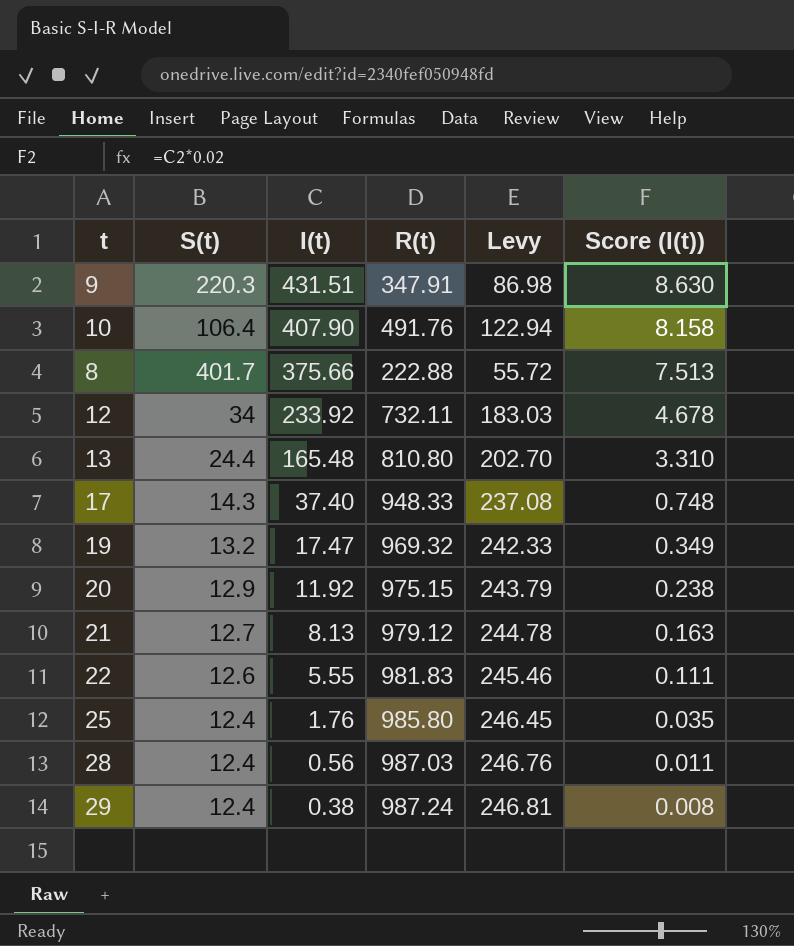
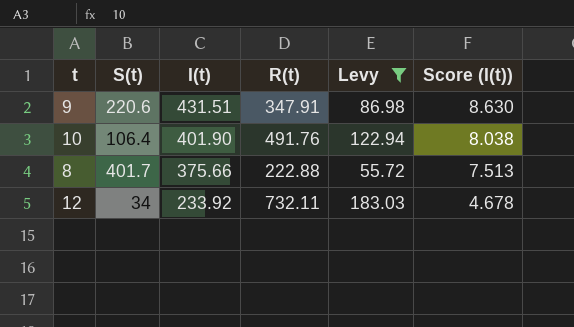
filter: none -> Levy <= 183.03
9 | S(t): 220.3 -> 220.6
10 | I(t): 407.90 -> 401.90
10 | Score (I(t)): 8.158 -> 8.038

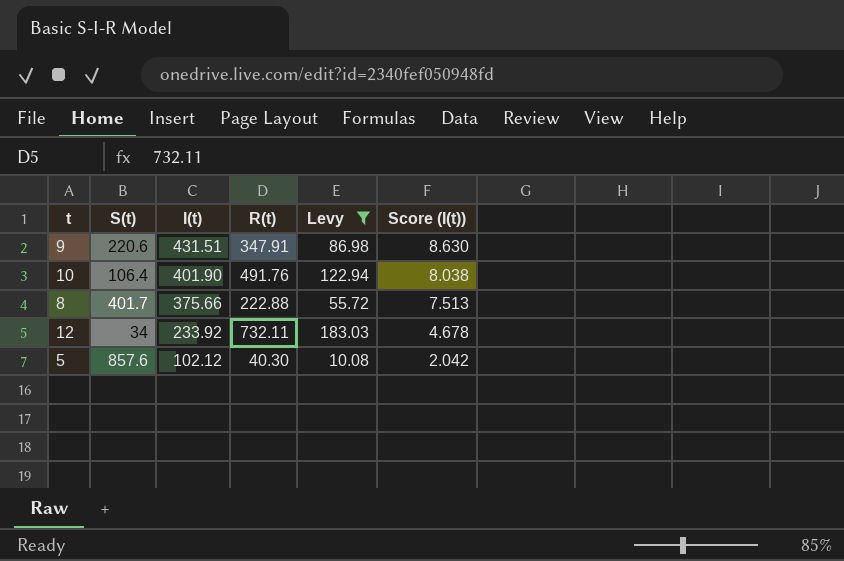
row 5: none -> 857.6 | 102.12 | 40.30 | 10.08 | 2.042

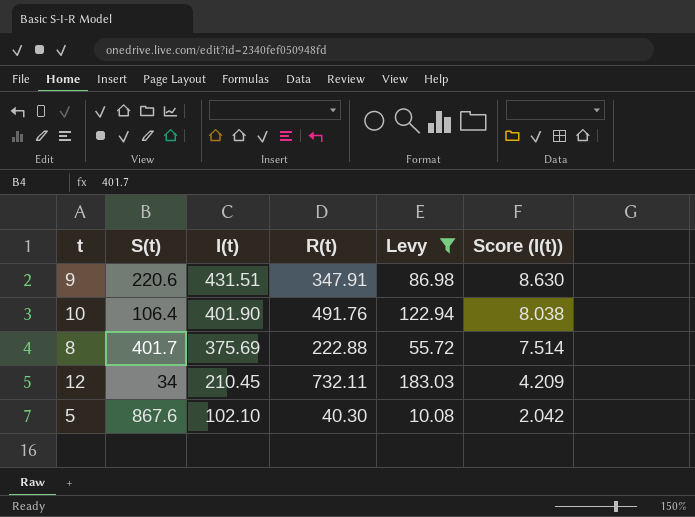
8 | I(t): 375.66 -> 375.69
8 | Score (I(t)): 7.513 -> 7.514
12 | I(t): 233.92 -> 210.45
12 | Score (I(t)): 4.678 -> 4.209
5 | S(t): 857.6 -> 867.6
5 | I(t): 102.12 -> 102.10

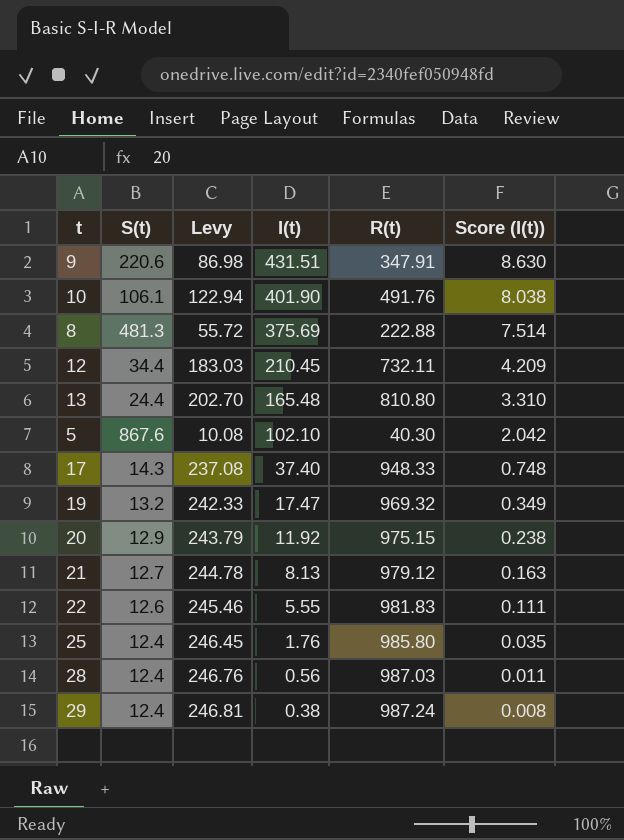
filter: Levy <= 183.03 -> none
column Levy | position: 5 -> 3
10 | S(t): 106.4 -> 106.1
8 | S(t): 401.7 -> 481.3
12 | S(t): 34 -> 34.4

